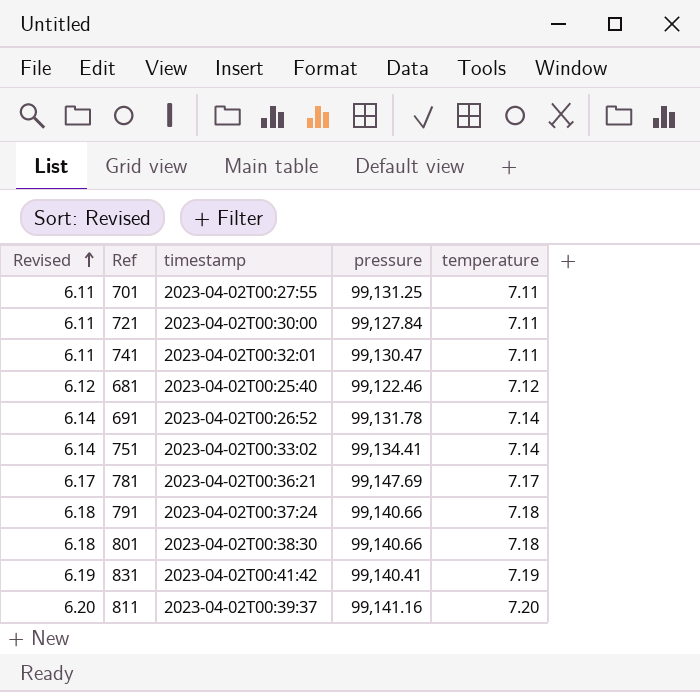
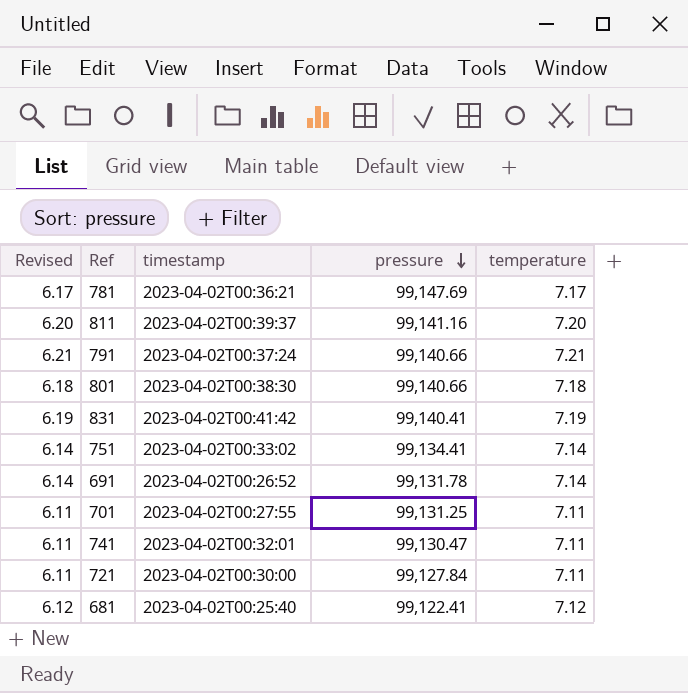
row order: Revised ascending -> pressure descending
791 | Revised: 6.18 -> 6.21
791 | temperature: 7.18 -> 7.21
681 | pressure: 99,122.46 -> 99,122.41

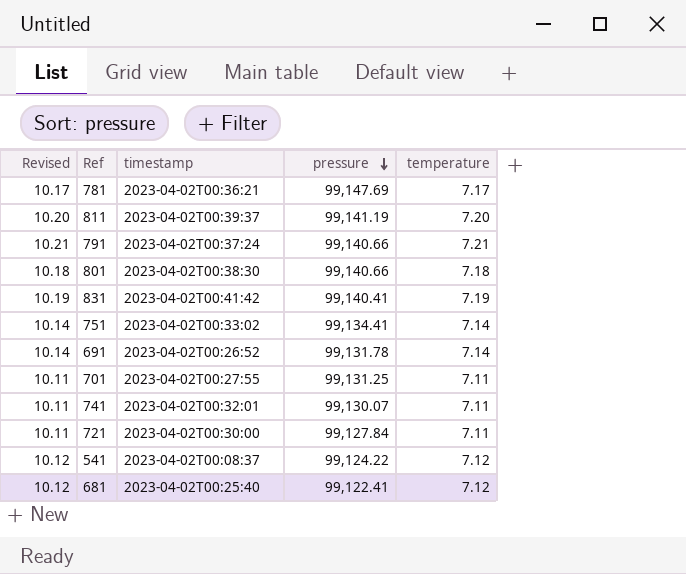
column Revised | formula: [temperature] - 1 -> [temperature] + 3
811 | pressure: 99,141.16 -> 99,141.19
741 | pressure: 99,130.47 -> 99,130.07
row 541: none -> 10.12 | 2023-04-02T00:08:37 | 99,124.22 | 7.12

